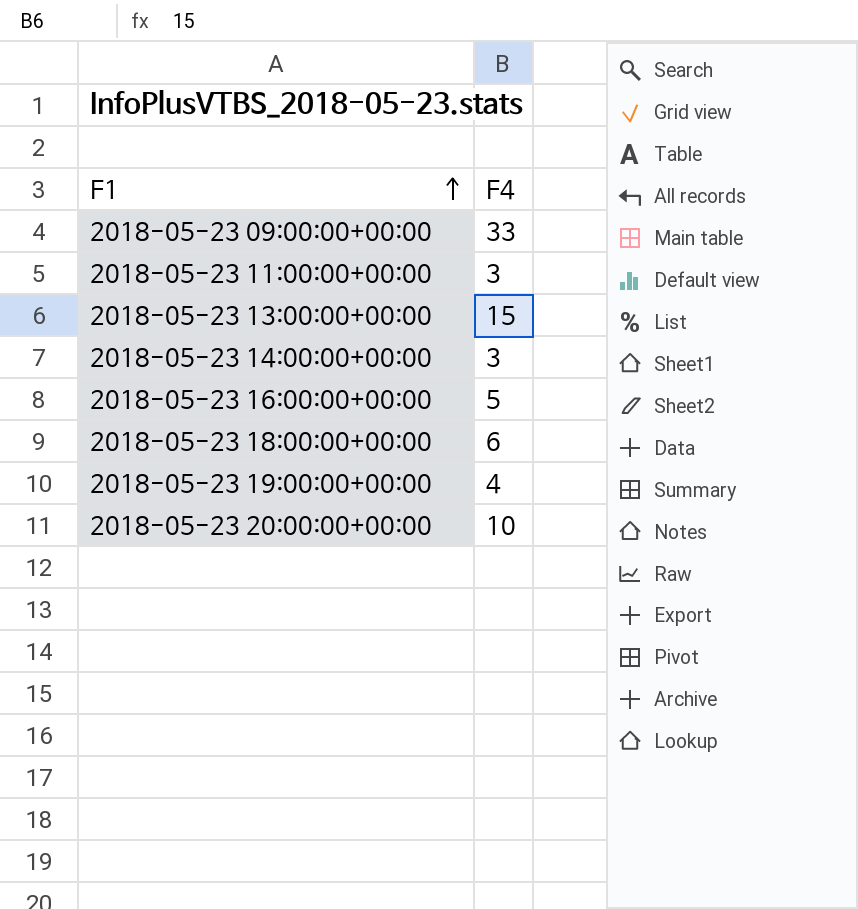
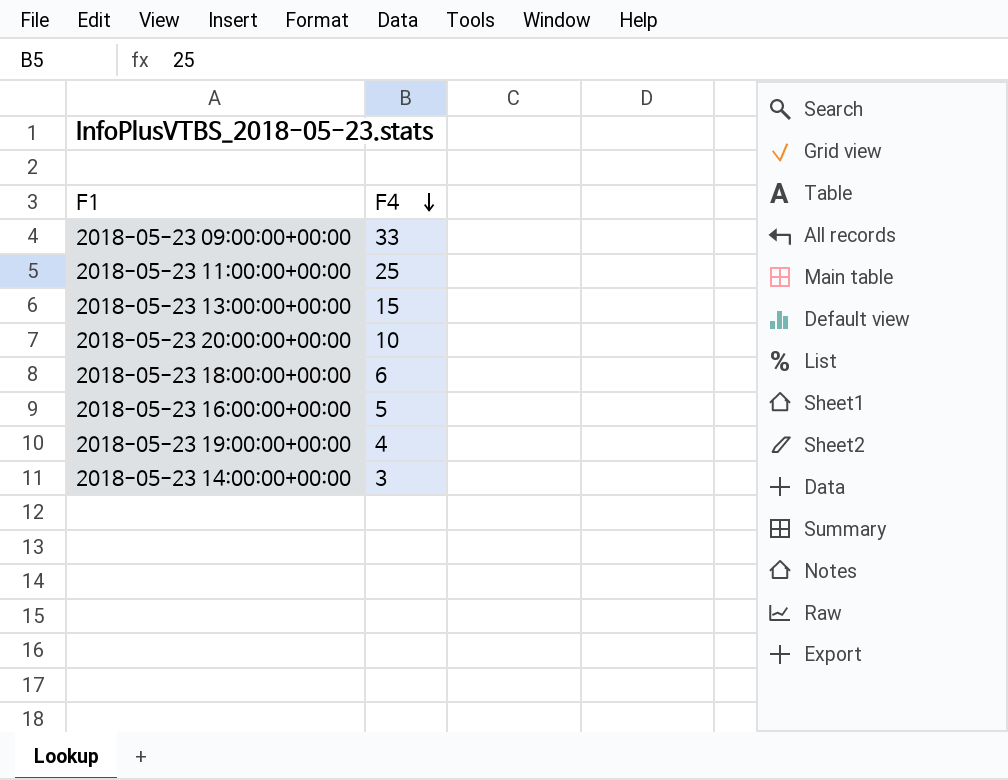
row order: F1 ascending -> F4 descending
2018-05-23 11:00:00+00:00 | F4: 3 -> 25

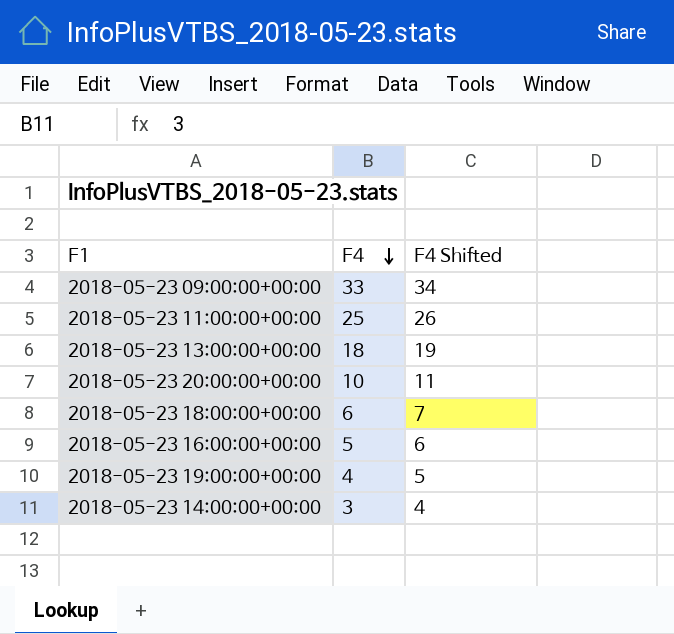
column F4 Shifted | formula: none -> [F4] + 1
2018-05-23 13:00:00+00:00 | F4: 15 -> 18

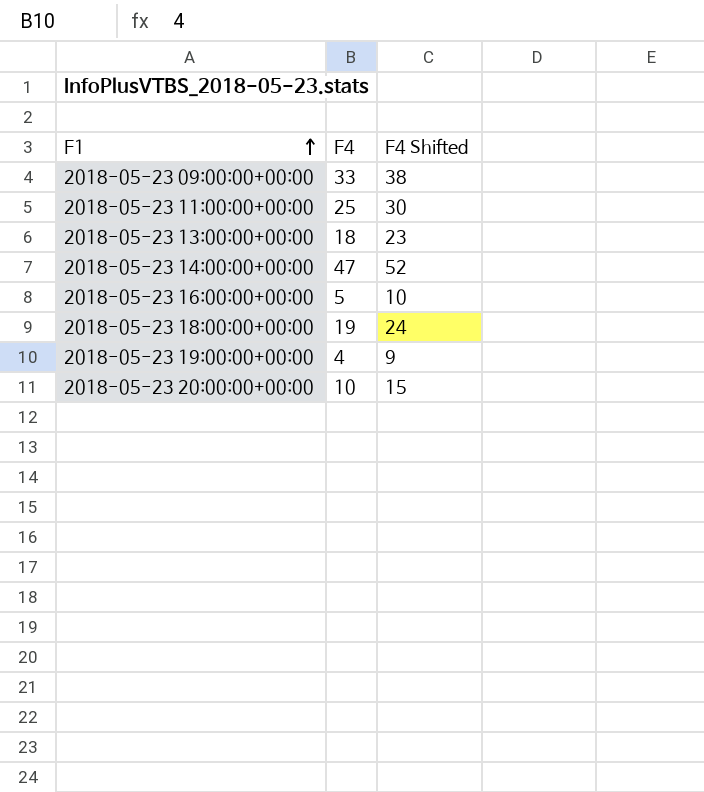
row order: F4 descending -> F1 ascending
column F4 Shifted | formula: [F4] + 1 -> [F4] + 5
2018-05-23 14:00:00+00:00 | F4: 3 -> 47
2018-05-23 18:00:00+00:00 | F4: 6 -> 19

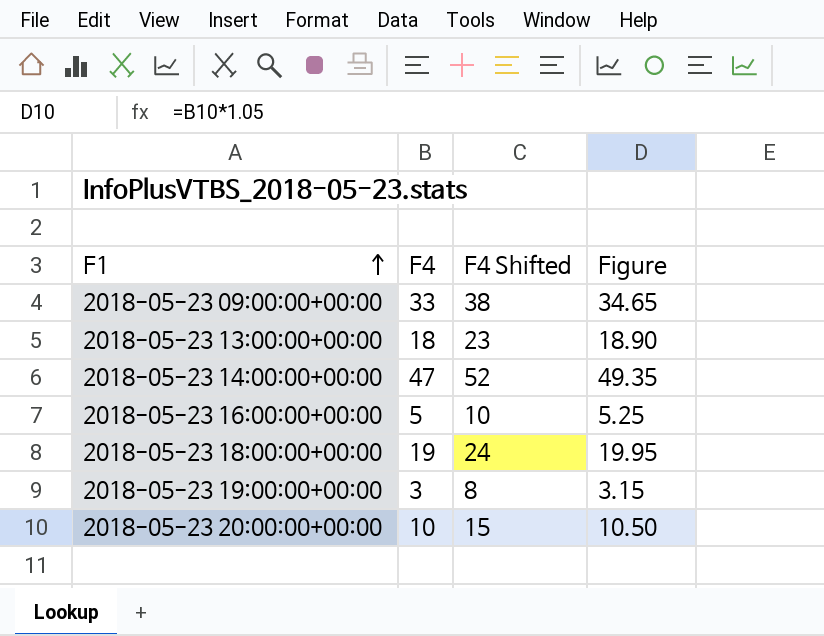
column Figure | formula: none -> [F4] * 1.05
row 2018-05-23 11:00:00+00:00: 25 | 30 -> none
2018-05-23 19:00:00+00:00 | F4: 4 -> 3
2018-05-23 19:00:00+00:00 | F4 Shifted: 9 -> 8

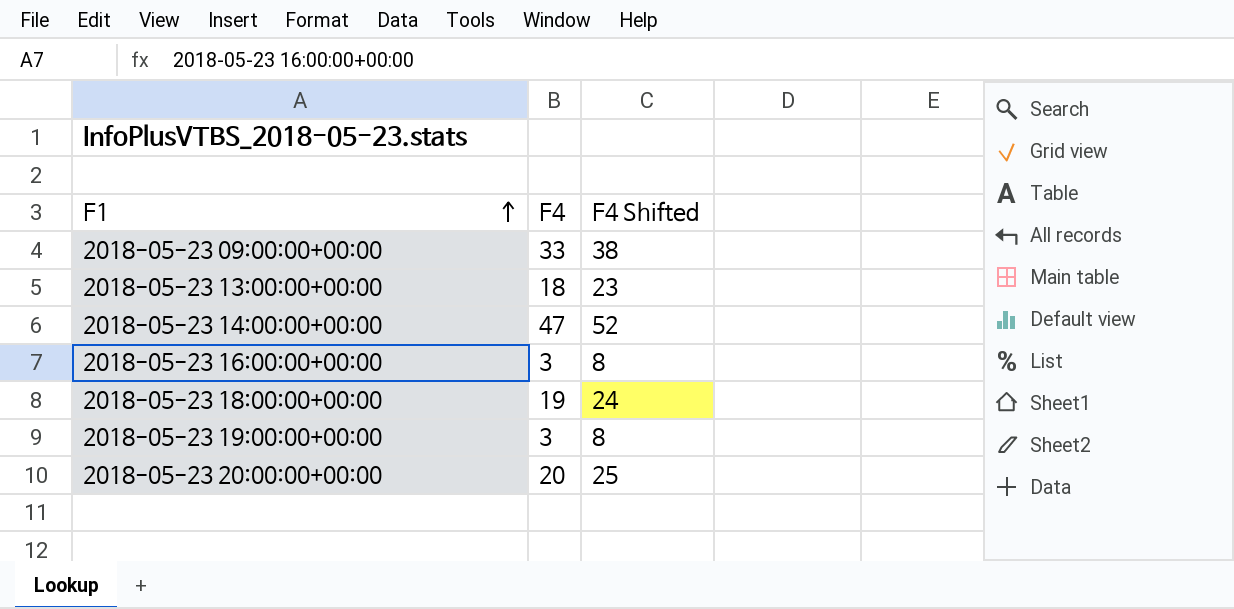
column Figure | formula: [F4] * 1.05 -> none
2018-05-23 16:00:00+00:00 | F4: 5 -> 3
2018-05-23 16:00:00+00:00 | F4 Shifted: 10 -> 8
2018-05-23 20:00:00+00:00 | F4: 10 -> 20
2018-05-23 20:00:00+00:00 | F4 Shifted: 15 -> 25

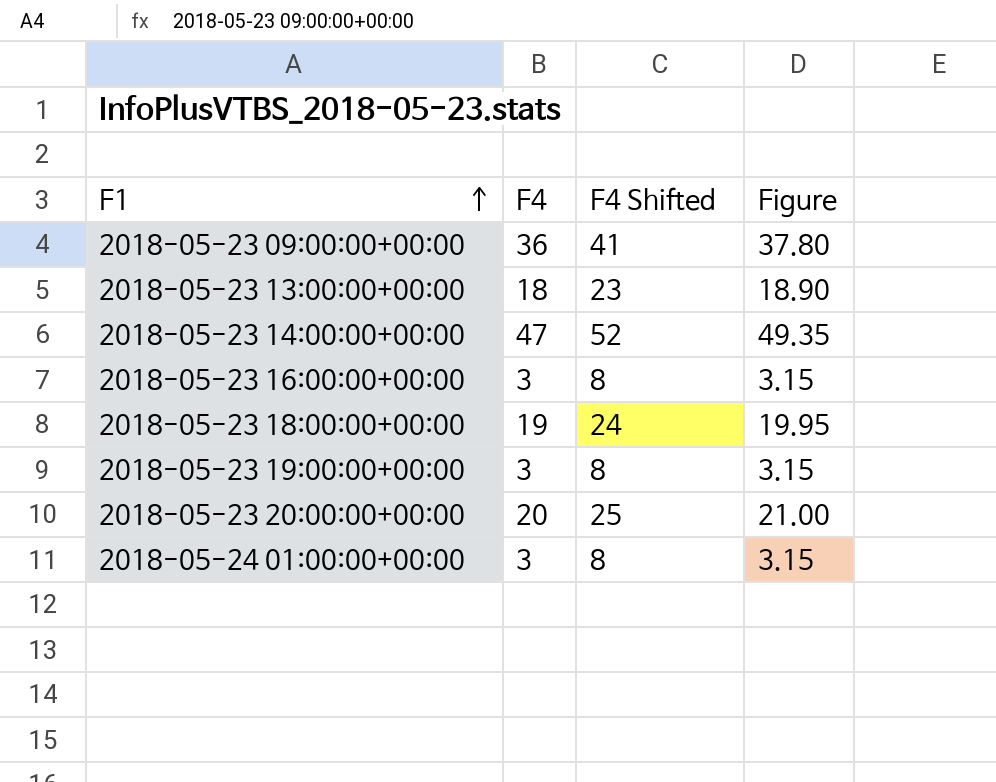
column Figure | formula: none -> [F4] * 1.05
2018-05-23 09:00:00+00:00 | F4: 33 -> 36
2018-05-23 09:00:00+00:00 | F4 Shifted: 38 -> 41
row 2018-05-24 01:00:00+00:00: none -> 3 | 8 | 3.15

